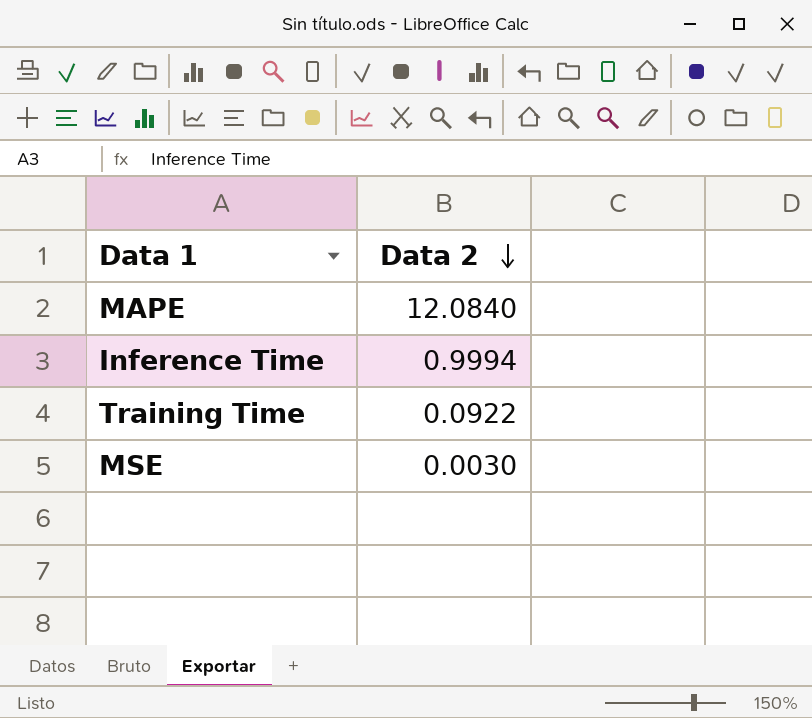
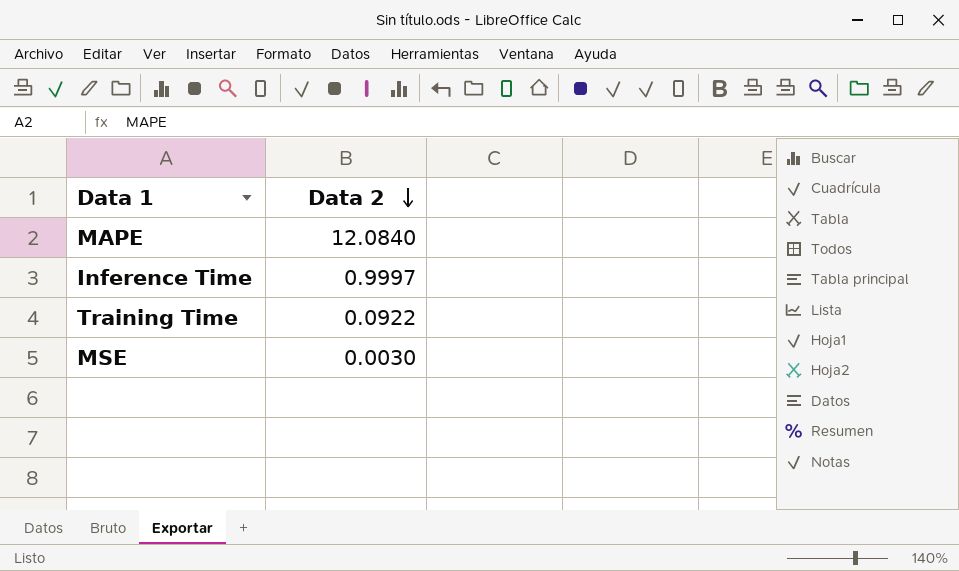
Inference Time | Data 2: 0.9994 -> 0.9997

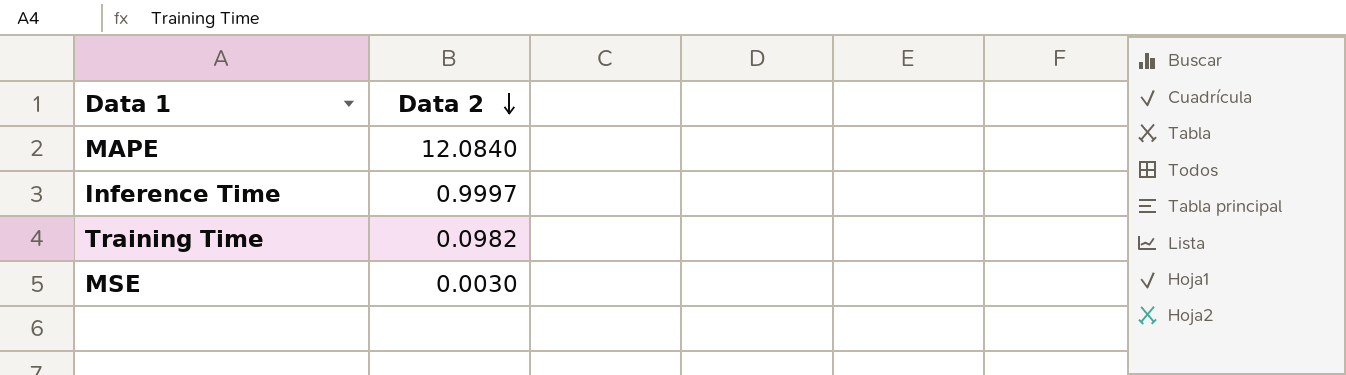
Training Time | Data 2: 0.0922 -> 0.0982

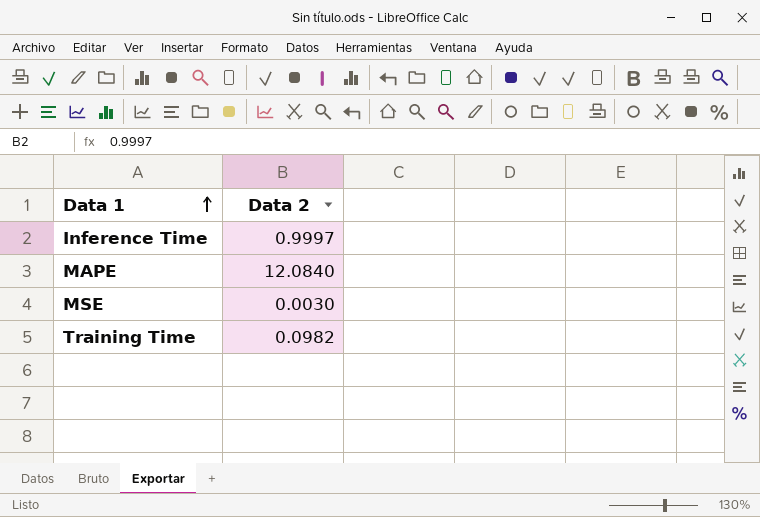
row order: Data 2 descending -> Data 1 ascending

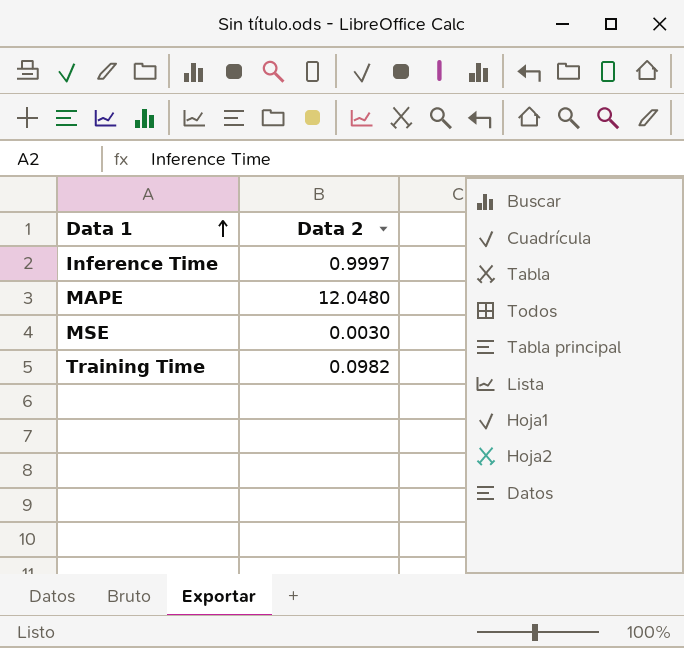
MAPE | Data 2: 12.0840 -> 12.0480

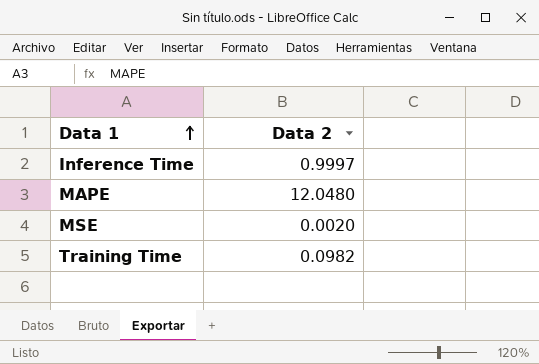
MSE | Data 2: 0.0030 -> 0.0020

